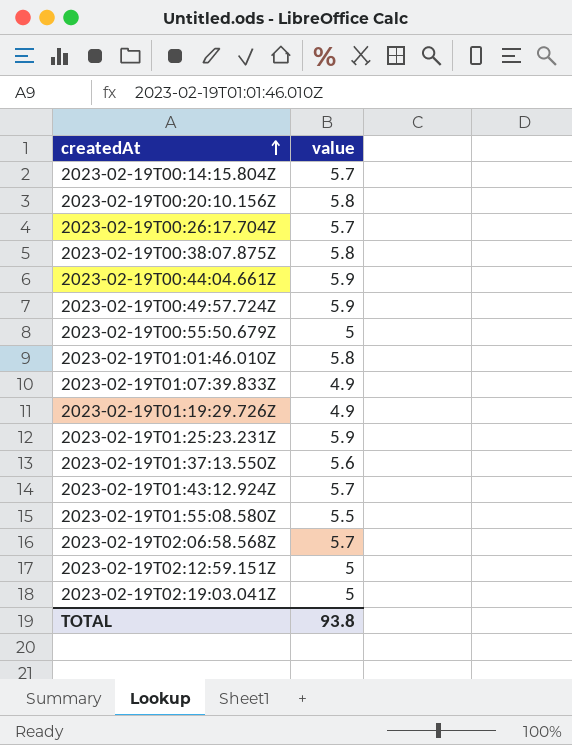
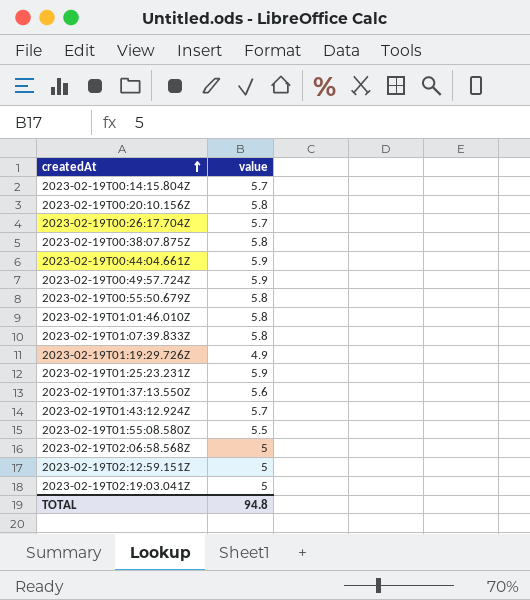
2023-02-19T00:55:50.679Z | value: 5 -> 5.8
2023-02-19T01:07:39.833Z | value: 4.9 -> 5.8
2023-02-19T02:06:58.568Z | value: 5.7 -> 5
TOTAL | value: 93.8 -> 94.8

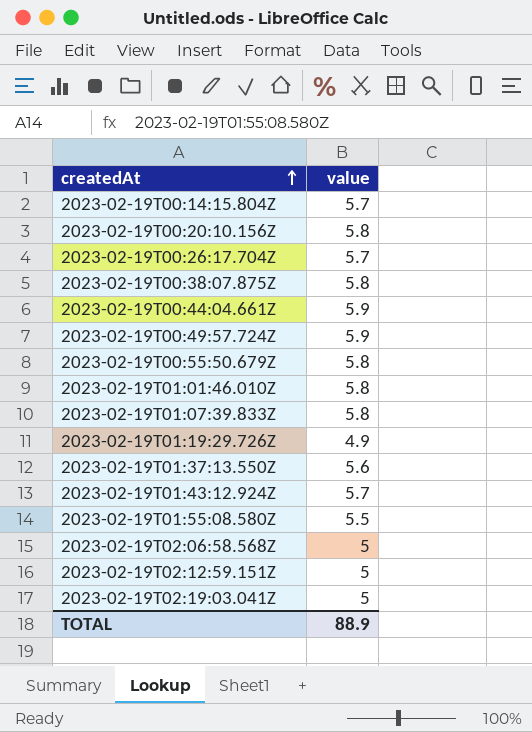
row 2023-02-19T01:25:23.231Z: 5.9 -> none
TOTAL | value: 94.8 -> 88.9

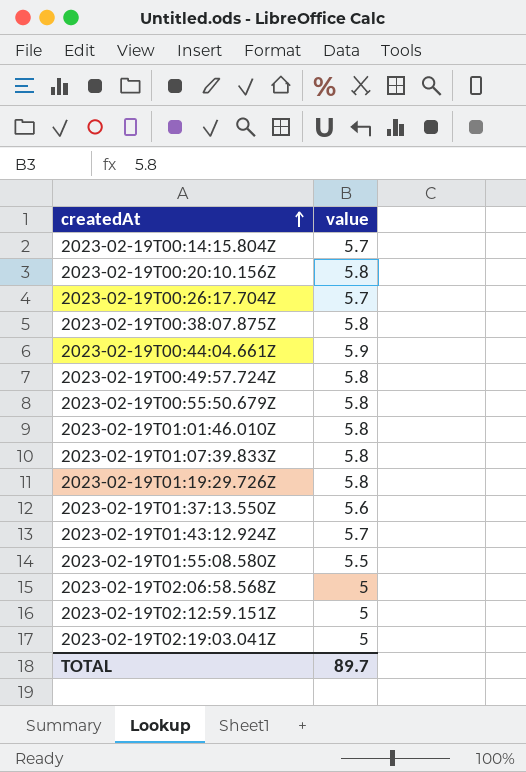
2023-02-19T00:49:57.724Z | value: 5.9 -> 5.8
2023-02-19T01:19:29.726Z | value: 4.9 -> 5.8
TOTAL | value: 88.9 -> 89.7

